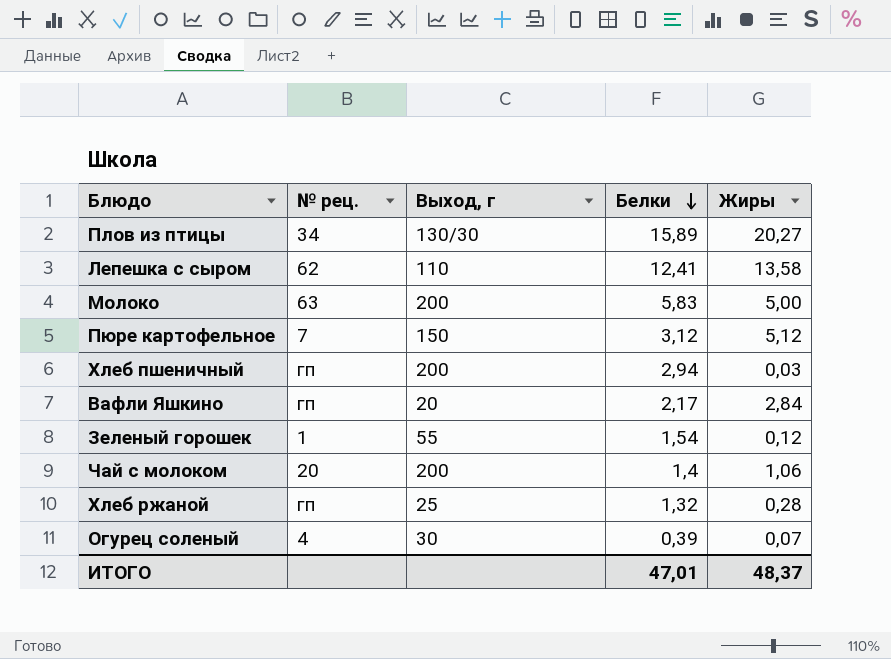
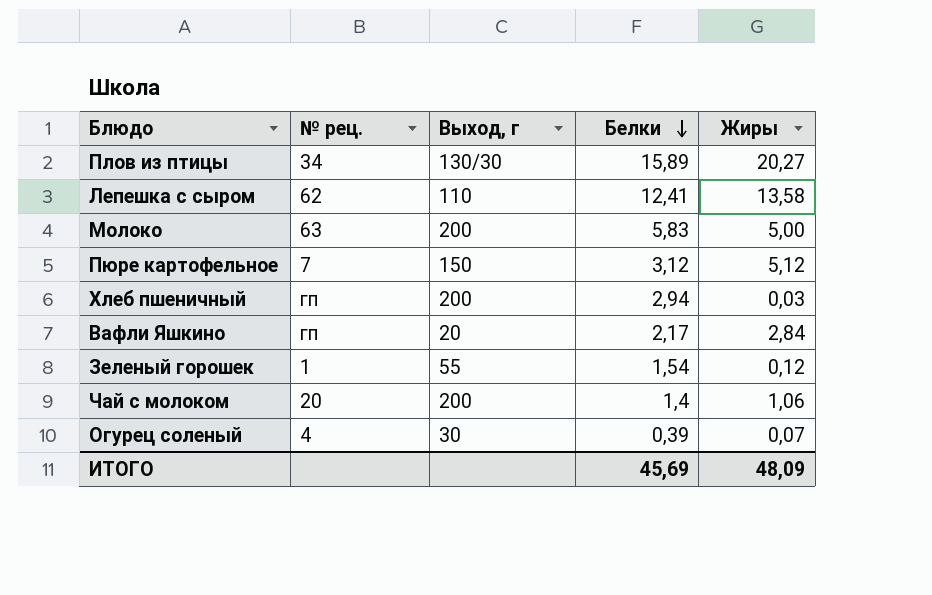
row Хлеб ржаной: гп | 25 | 1,32 | 0,28 -> none
ИТОГО | Белки: 47,01 -> 45,69
ИТОГО | Жиры: 48,37 -> 48,09

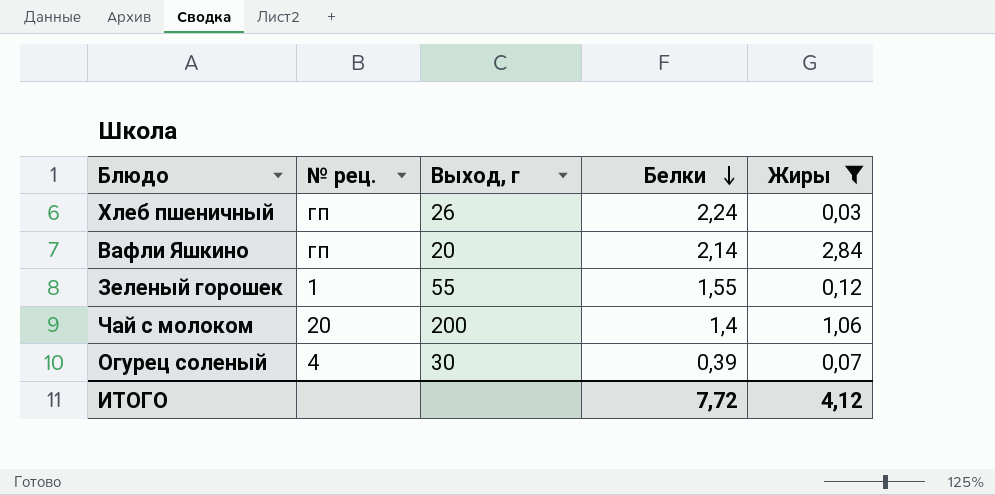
filter: none -> Жиры <= 2,84
Хлеб пшеничный | Выход, г: 200 -> 26
Хлеб пшеничный | Белки: 2,94 -> 2,24
Вафли Яшкино | Белки: 2,17 -> 2,14
Зеленый горошек | Белки: 1,54 -> 1,55
ИТОГО | Белки: 45,69 -> 7,72
ИТОГО | Жиры: 48,09 -> 4,12

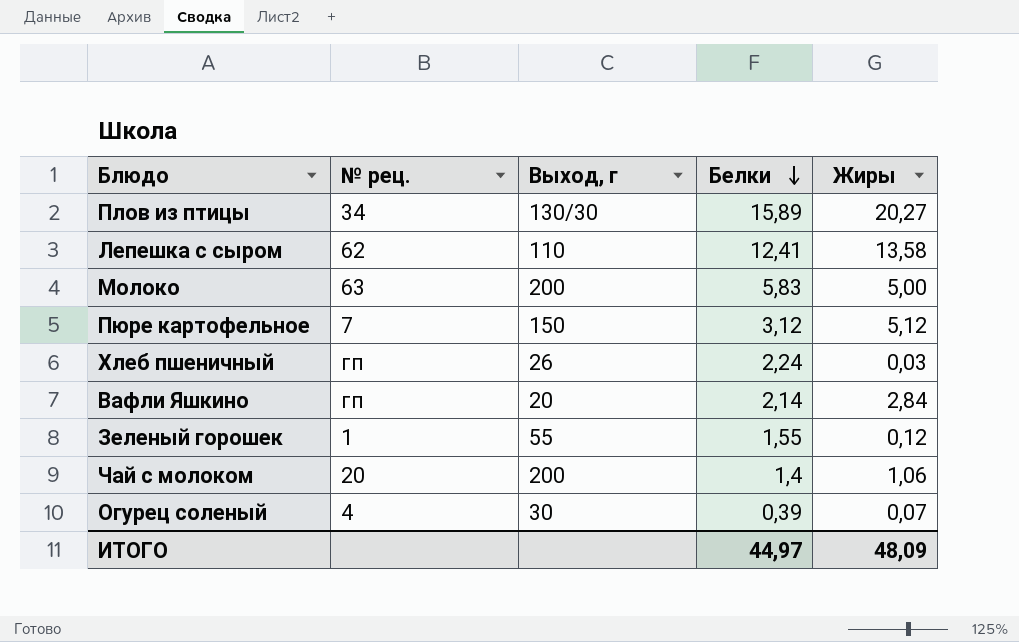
filter: Жиры <= 2,84 -> none
ИТОГО | Белки: 7,72 -> 44,97
ИТОГО | Жиры: 4,12 -> 48,09

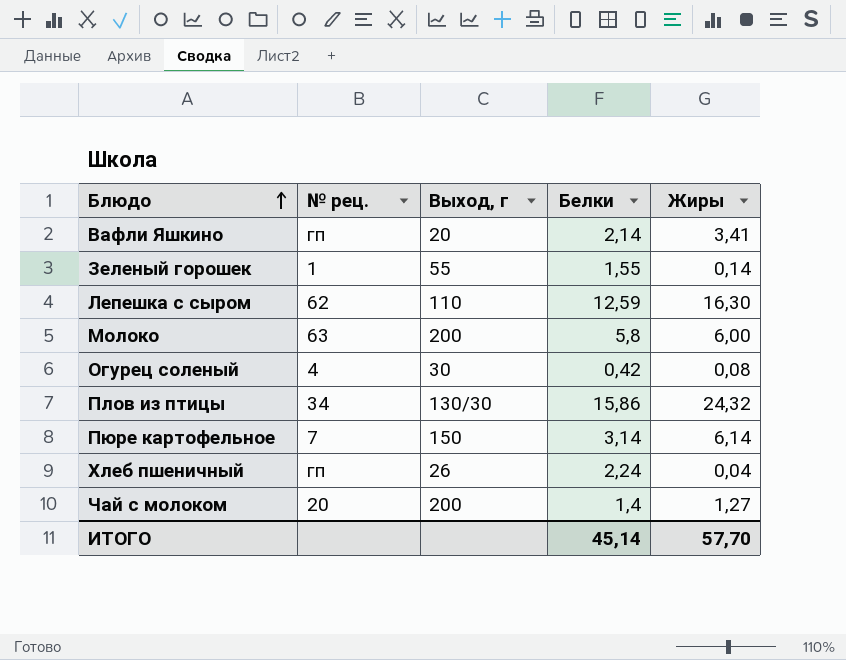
row order: Белки descending -> Блюдо ascending
Вафли Яшкино | Жиры: 2,84 -> 3,41
Зеленый горошек | Жиры: 0,12 -> 0,14
Лепешка с сыром | Белки: 12,41 -> 12,59
Лепешка с сыром | Жиры: 13,58 -> 16,30
Молоко | Белки: 5,83 -> 5,8
Молоко | Жиры: 5,00 -> 6,00
Огурец соленый | Белки: 0,39 -> 0,42
Огурец соленый | Жиры: 0,07 -> 0,08
Плов из птицы | Белки: 15,89 -> 15,86
Плов из птицы | Жиры: 20,27 -> 24,32
Пюре картофельное | Белки: 3,12 -> 3,14
Пюре картофельное | Жиры: 5,12 -> 6,14
Хлеб пшеничный | Жиры: 0,03 -> 0,04
Чай с молоком | Жиры: 1,06 -> 1,27
ИТОГО | Белки: 44,97 -> 45,14
ИТОГО | Жиры: 48,09 -> 57,70

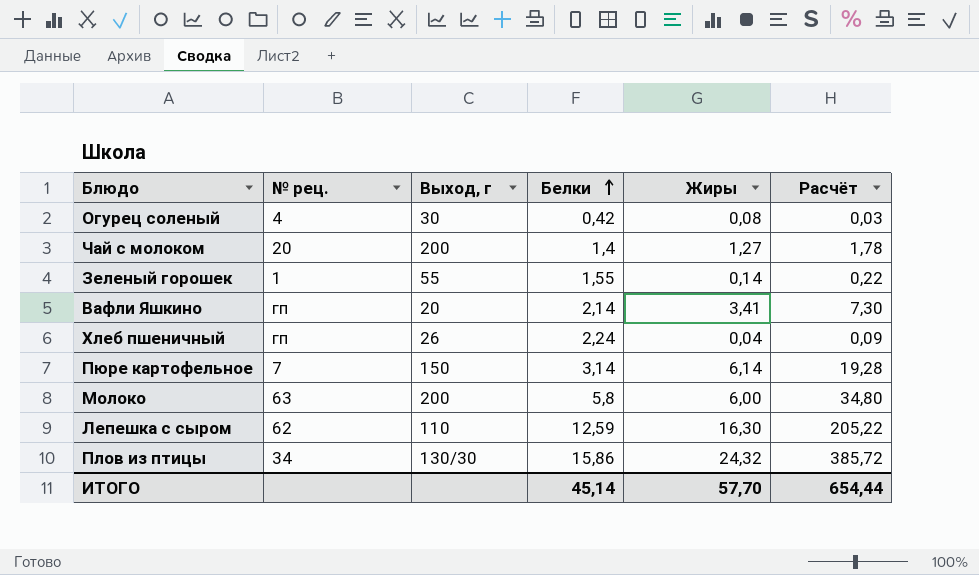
row order: Блюдо ascending -> Белки ascending
column Расчёт | formula: none -> [Белки] * [Жиры]

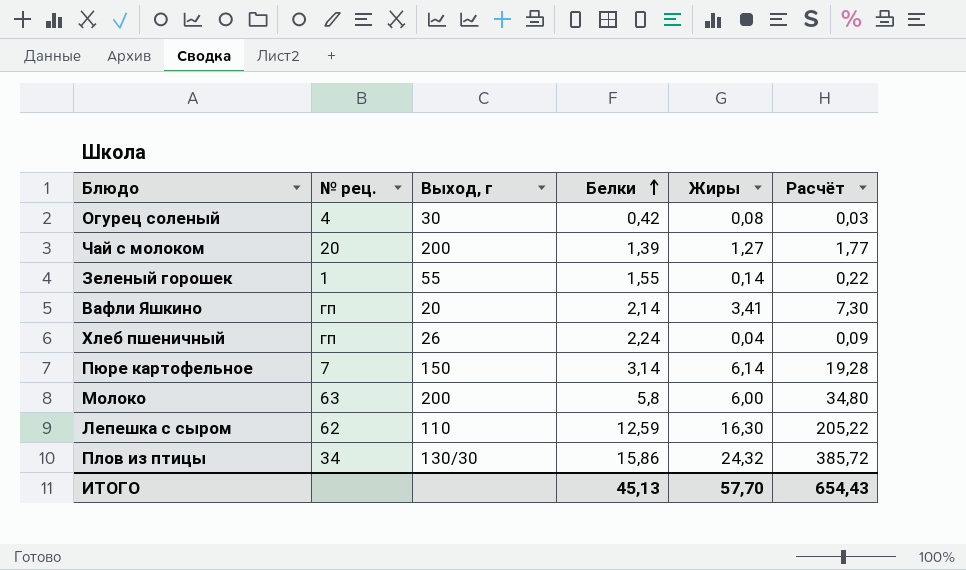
Чай с молоком | Белки: 1,4 -> 1,39
Чай с молоком | Расчёт: 1,78 -> 1,77
ИТОГО | Белки: 45,14 -> 45,13
ИТОГО | Расчёт: 654,44 -> 654,43

